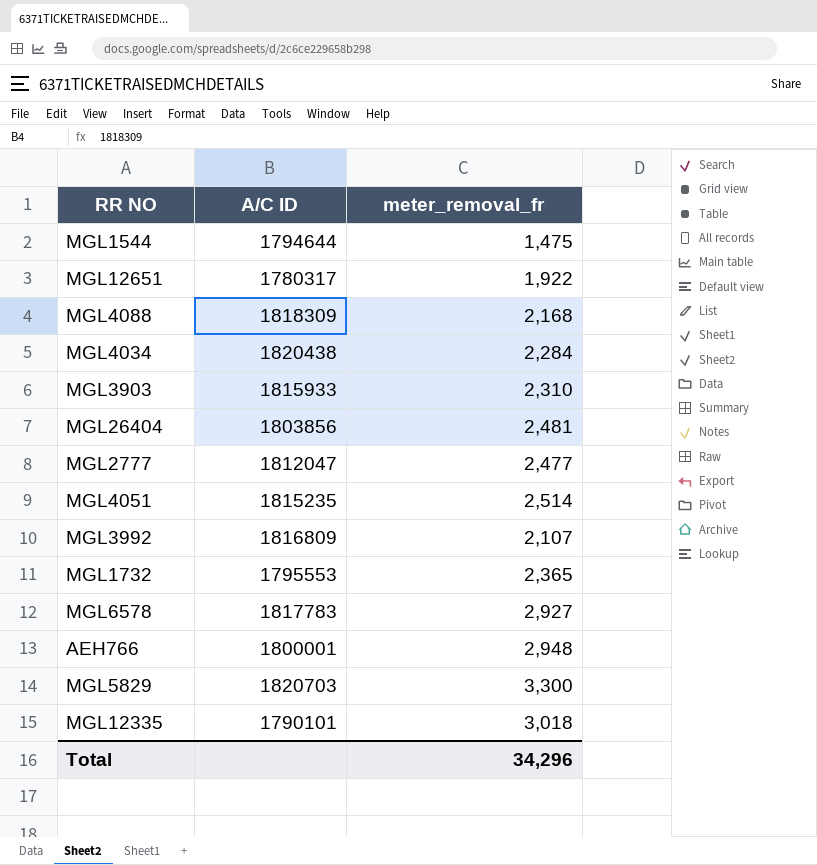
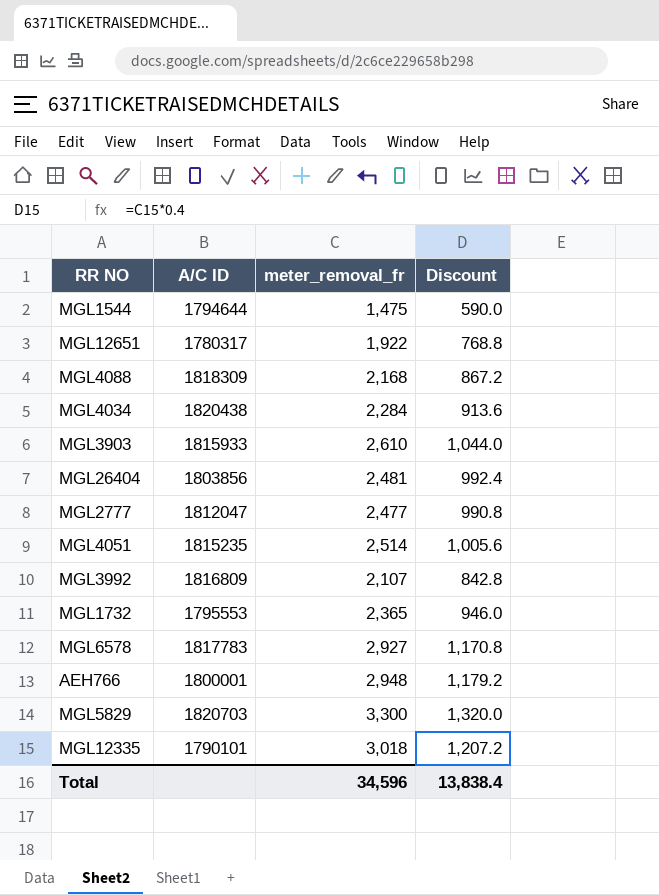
column Discount | formula: none -> [meter_removal_fr] * 0.4
MGL3903 | meter_removal_fr: 2,310 -> 2,610
Total | meter_removal_fr: 34,296 -> 34,596

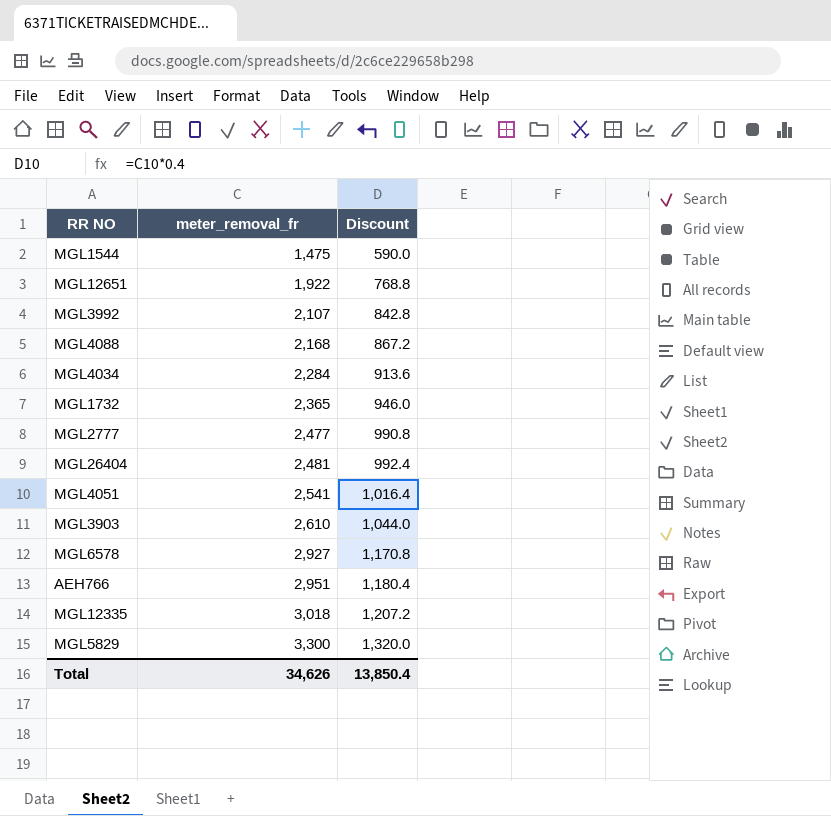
row order: none -> meter_removal_fr ascending
column A/C ID | position: 2 -> none
MGL4051 | meter_removal_fr: 2,514 -> 2,541
MGL4051 | Discount: 1,005.6 -> 1,016.4
AEH766 | meter_removal_fr: 2,948 -> 2,951
AEH766 | Discount: 1,179.2 -> 1,180.4
Total | meter_removal_fr: 34,596 -> 34,626
Total | Discount: 13,838.4 -> 13,850.4

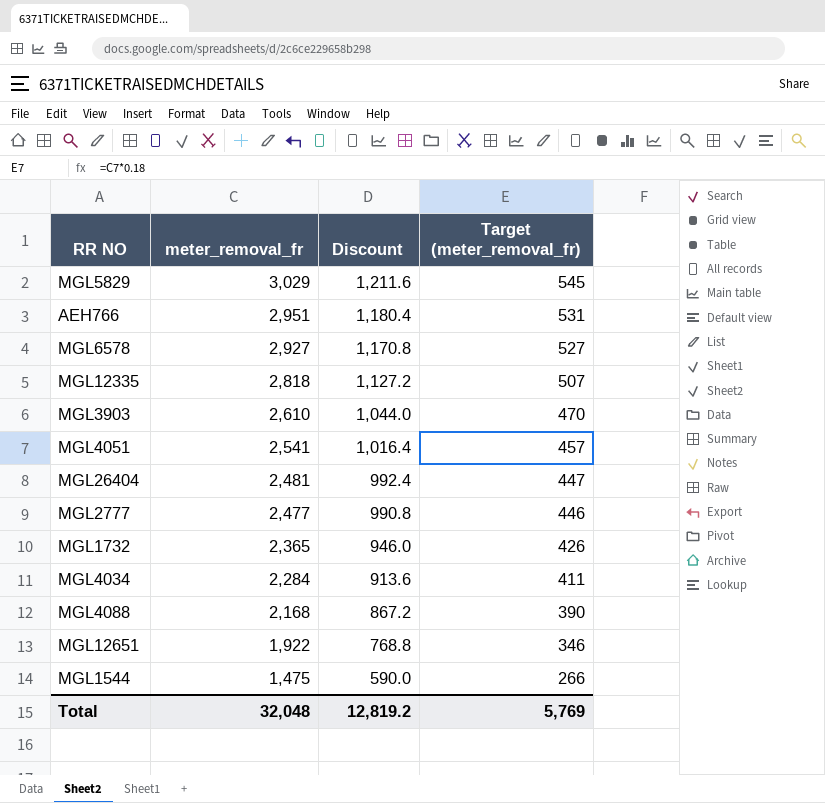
row order: meter_removal_fr ascending -> meter_removal_fr descending
column Target (meter_removal_fr) | formula: none -> [meter_removal_fr] * 0.18
row MGL3992: 2,107 | 842.8 -> none
MGL5829 | meter_removal_fr: 3,300 -> 3,029
MGL5829 | Discount: 1,320.0 -> 1,211.6
MGL12335 | meter_removal_fr: 3,018 -> 2,818
MGL12335 | Discount: 1,207.2 -> 1,127.2
Total | meter_removal_fr: 34,626 -> 32,048
Total | Discount: 13,850.4 -> 12,819.2

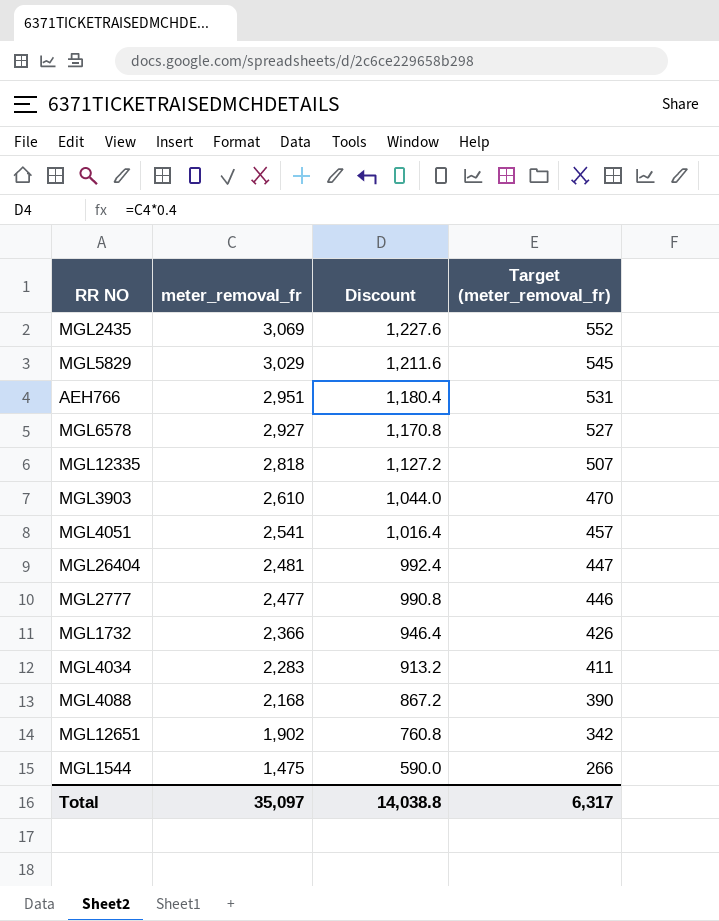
row MGL2435: none -> 3,069 | 1,227.6 | 552
MGL1732 | meter_removal_fr: 2,365 -> 2,366
MGL1732 | Discount: 946.0 -> 946.4
MGL4034 | meter_removal_fr: 2,284 -> 2,283
MGL4034 | Discount: 913.6 -> 913.2
MGL12651 | meter_removal_fr: 1,922 -> 1,902
MGL12651 | Discount: 768.8 -> 760.8
MGL12651 | Target (meter_removal_fr): 346 -> 342
Total | meter_removal_fr: 32,048 -> 35,097
Total | Discount: 12,819.2 -> 14,038.8
Total | Target (meter_removal_fr): 5,769 -> 6,317

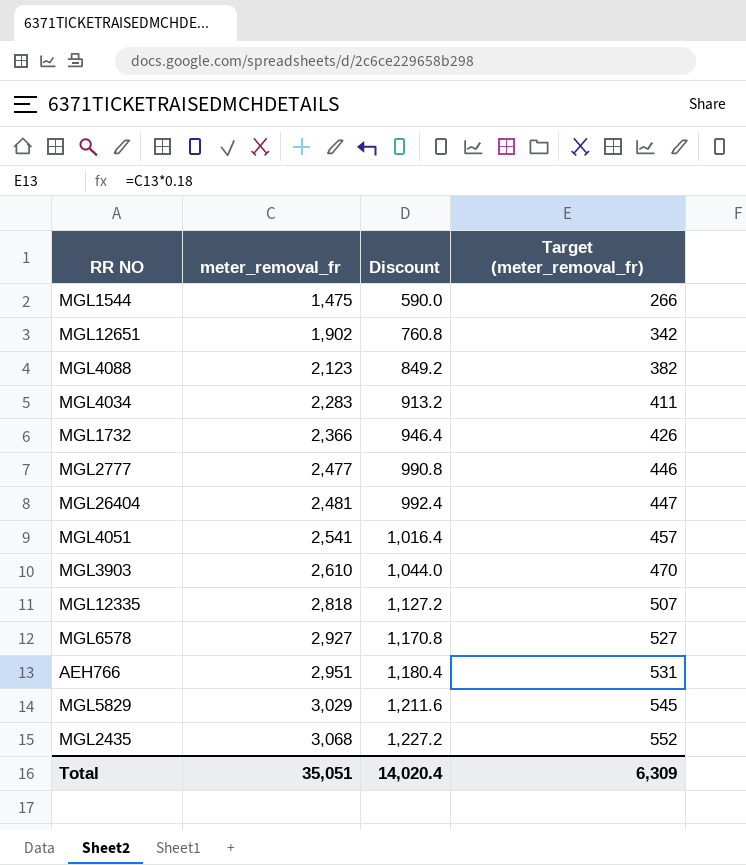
row order: meter_removal_fr descending -> meter_removal_fr ascending
MGL4088 | meter_removal_fr: 2,168 -> 2,123
MGL4088 | Discount: 867.2 -> 849.2
MGL4088 | Target (meter_removal_fr): 390 -> 382
MGL2435 | meter_removal_fr: 3,069 -> 3,068
MGL2435 | Discount: 1,227.6 -> 1,227.2
Total | meter_removal_fr: 35,097 -> 35,051
Total | Discount: 14,038.8 -> 14,020.4
Total | Target (meter_removal_fr): 6,317 -> 6,309

